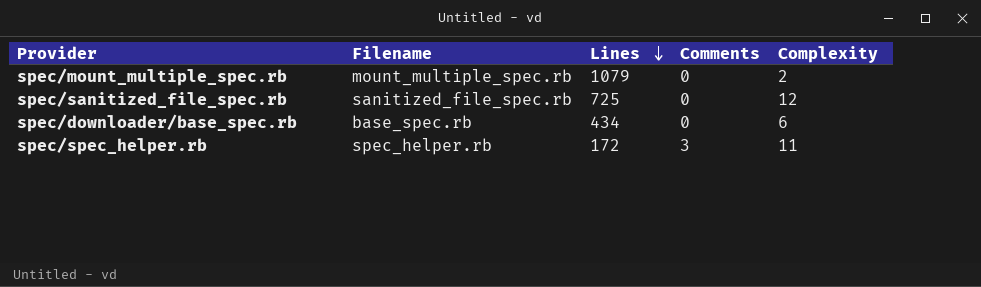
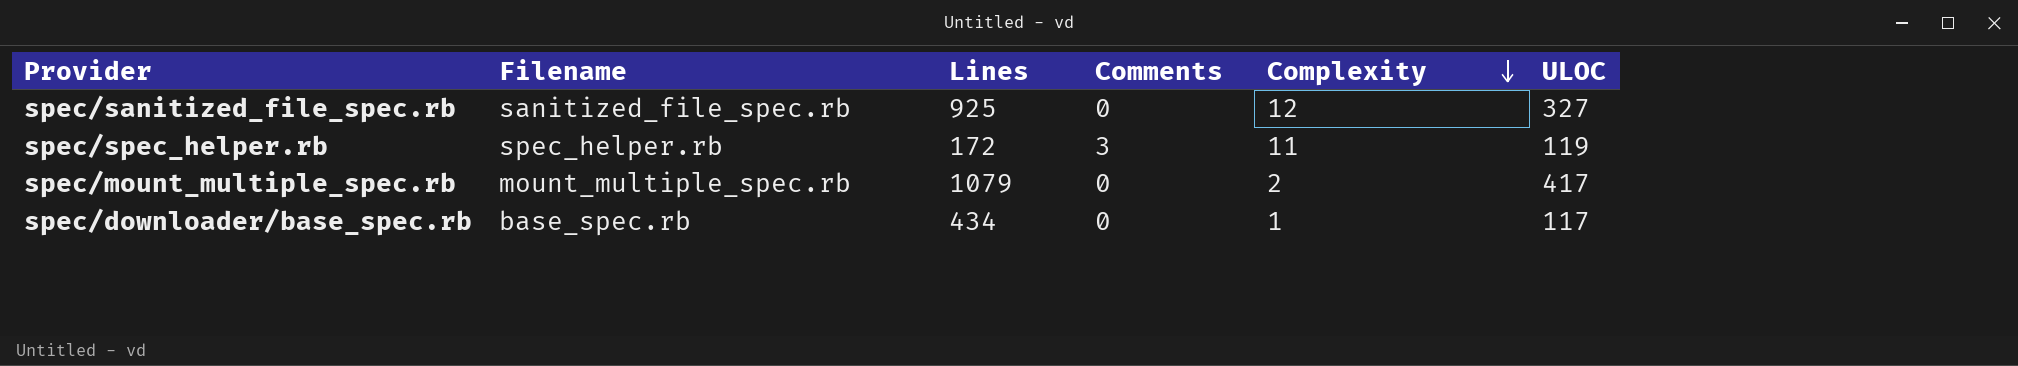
row order: Lines descending -> Complexity descending
column ULOC | position: none -> 6
spec/sanitized_file_spec.rb | Lines: 725 -> 925
spec/downloader/base_spec.rb | Complexity: 6 -> 1

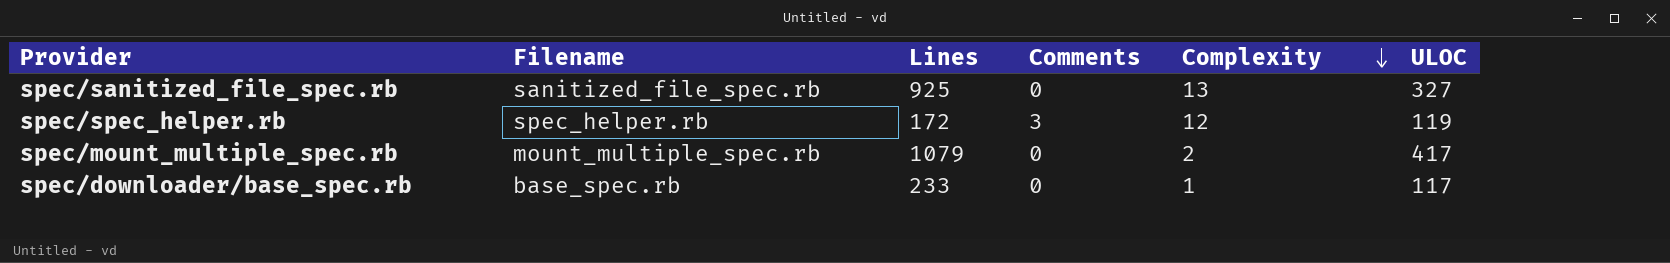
spec/sanitized_file_spec.rb | Complexity: 12 -> 13
spec/spec_helper.rb | Complexity: 11 -> 12
spec/downloader/base_spec.rb | Lines: 434 -> 233

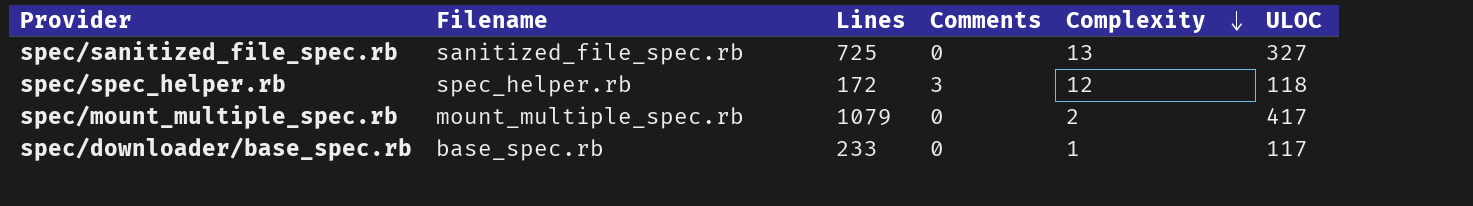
spec/sanitized_file_spec.rb | Lines: 925 -> 725
spec/spec_helper.rb | ULOC: 119 -> 118

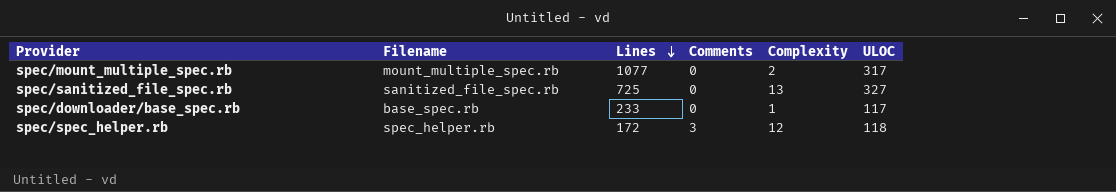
row order: Complexity descending -> Lines descending
spec/mount_multiple_spec.rb | Lines: 1079 -> 1077
spec/mount_multiple_spec.rb | ULOC: 417 -> 317

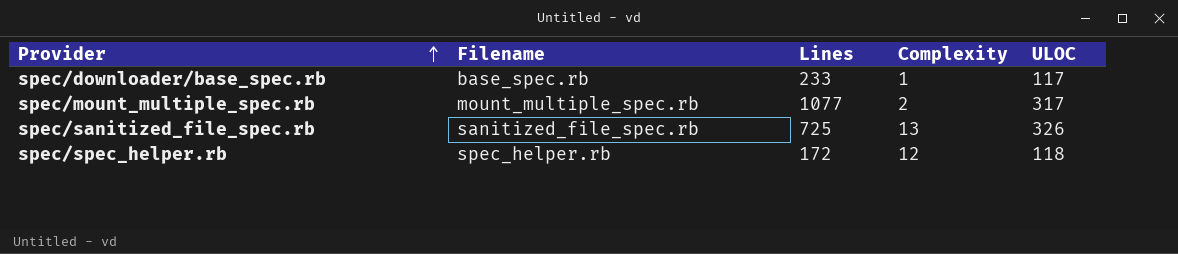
row order: Lines descending -> Provider ascending
column Comments | position: 4 -> none
spec/sanitized_file_spec.rb | ULOC: 327 -> 326

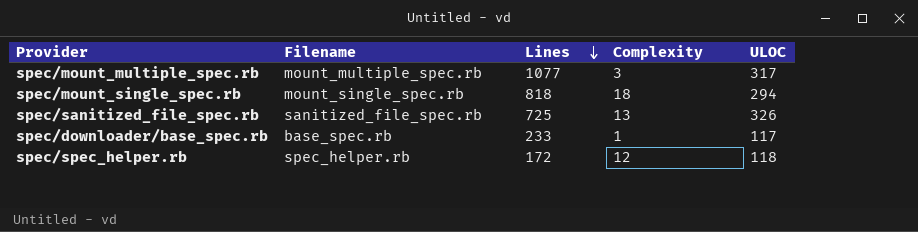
row order: Provider ascending -> Lines descending
spec/mount_multiple_spec.rb | Complexity: 2 -> 3
row spec/mount_single_spec.rb: none -> mount_single_spec.rb | 818 | 18 | 294

